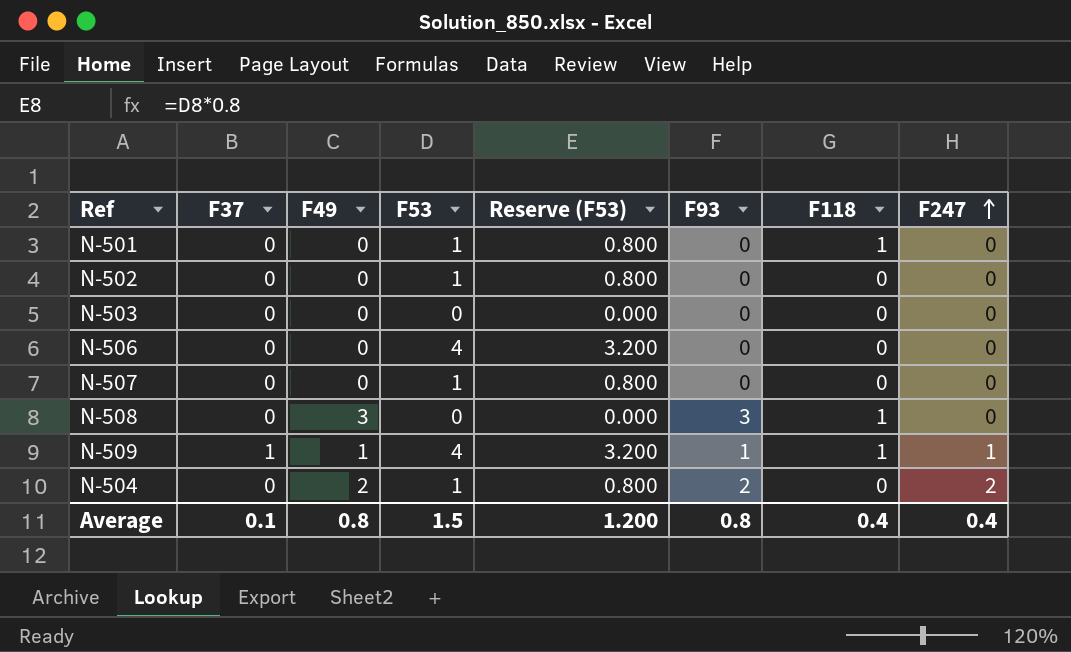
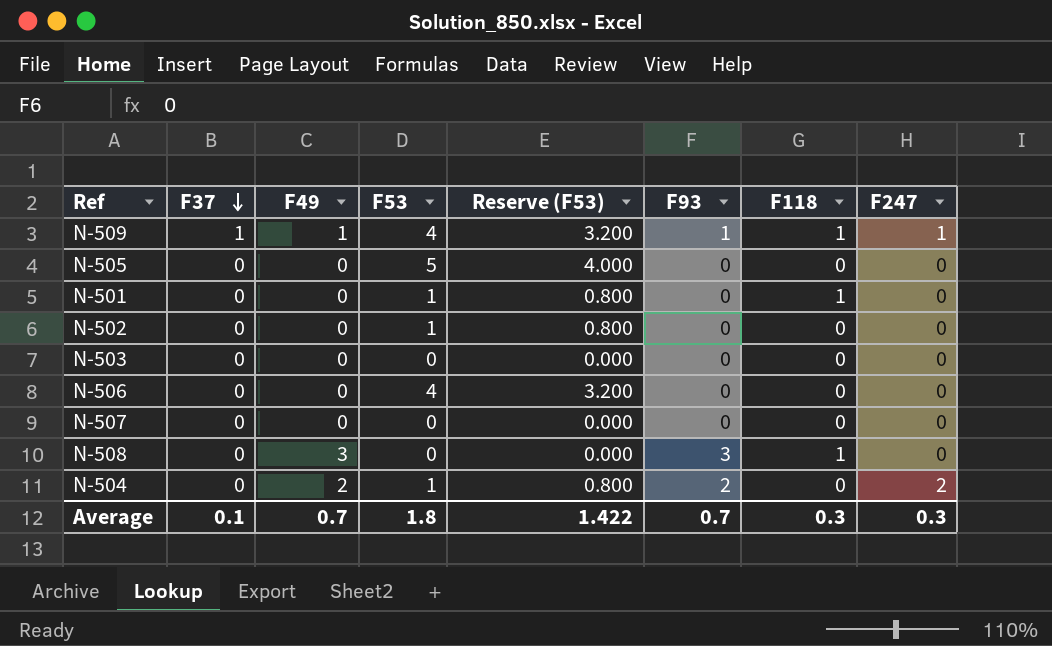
row order: F247 ascending -> F37 descending
row N-505: none -> 0 | 0 | 5 | 4.000 | 0 | 0 | 0
N-507 | F53: 1 -> 0
N-507 | Reserve (F53): 0.800 -> 0.000
Average | F49: 0.8 -> 0.7
Average | F53: 1.5 -> 1.8
Average | Reserve (F53): 1.200 -> 1.422
Average | F93: 0.8 -> 0.7
Average | F118: 0.4 -> 0.3
Average | F247: 0.4 -> 0.3

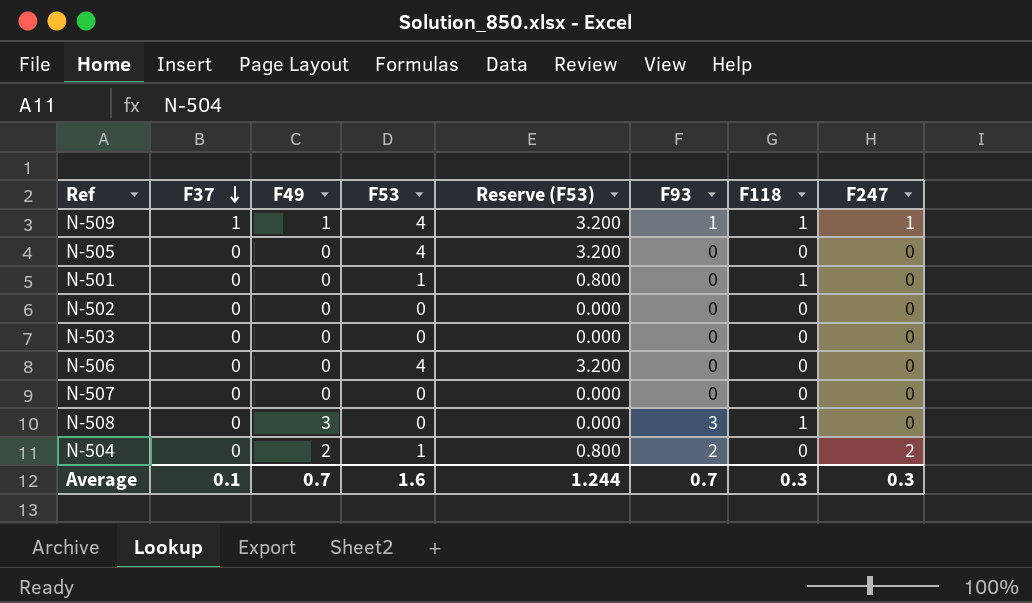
N-505 | F53: 5 -> 4
N-505 | Reserve (F53): 4.000 -> 3.200
N-502 | F53: 1 -> 0
N-502 | Reserve (F53): 0.800 -> 0.000
Average | F53: 1.8 -> 1.6
Average | Reserve (F53): 1.422 -> 1.244

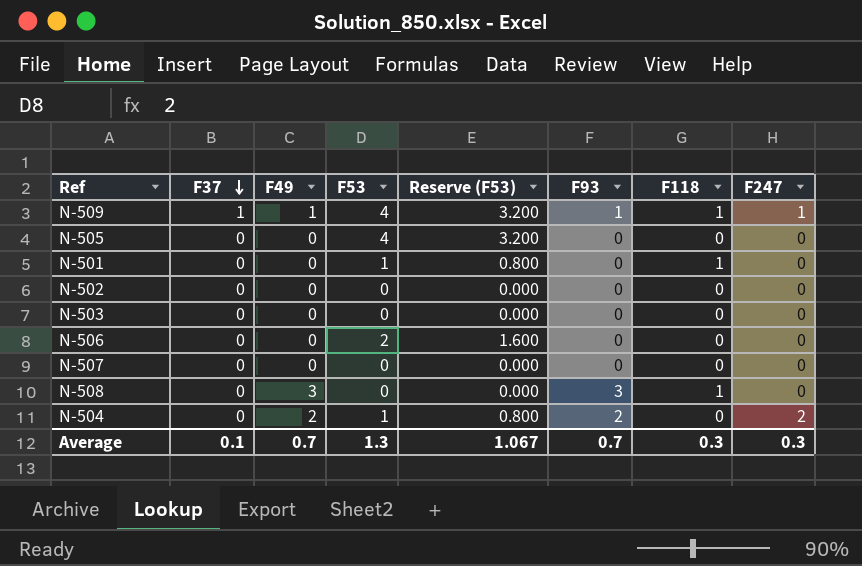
N-506 | F53: 4 -> 2
N-506 | Reserve (F53): 3.200 -> 1.600
Average | F53: 1.6 -> 1.3
Average | Reserve (F53): 1.244 -> 1.067

